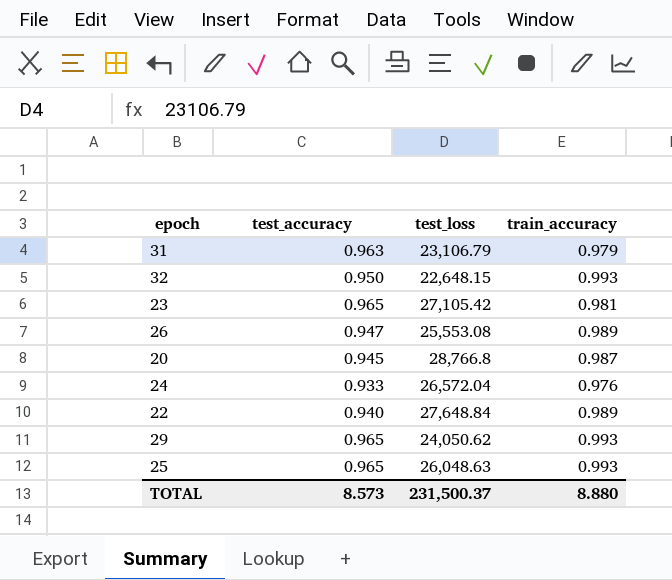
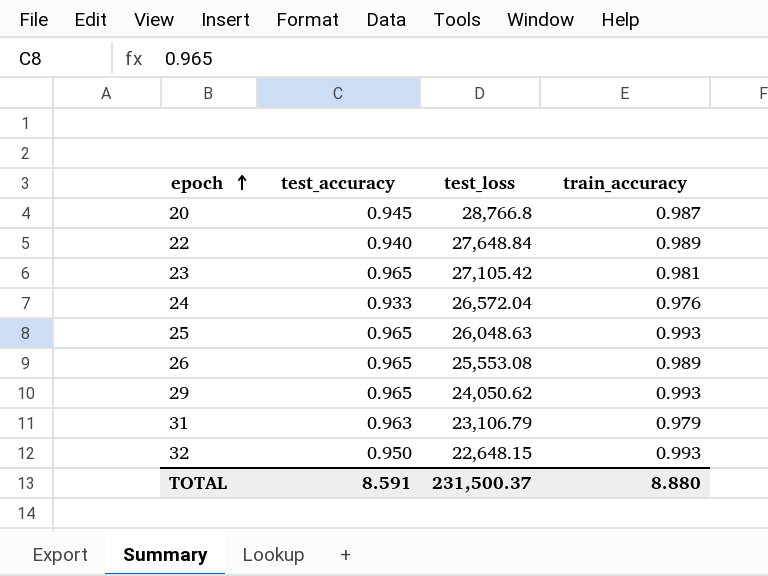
row order: none -> epoch ascending
26 | test_accuracy: 0.947 -> 0.965
TOTAL | test_accuracy: 8.573 -> 8.591

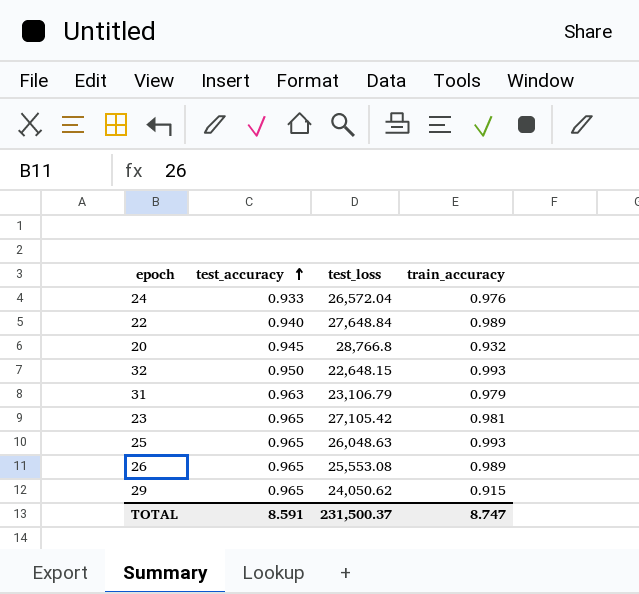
row order: epoch ascending -> test_accuracy ascending
20 | train_accuracy: 0.987 -> 0.932
29 | train_accuracy: 0.993 -> 0.915
TOTAL | train_accuracy: 8.880 -> 8.747

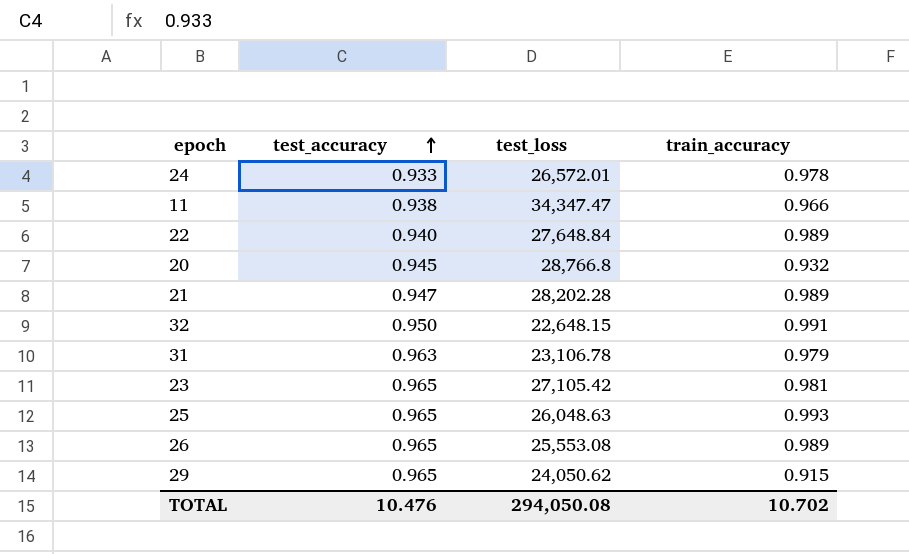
24 | test_loss: 26,572.04 -> 26,572.01
24 | train_accuracy: 0.976 -> 0.978
row 11: none -> 0.938 | 34,347.47 | 0.966
row 21: none -> 0.947 | 28,202.28 | 0.989
32 | train_accuracy: 0.993 -> 0.991
31 | test_loss: 23,106.79 -> 23,106.78
TOTAL | test_accuracy: 8.591 -> 10.476
TOTAL | test_loss: 231,500.37 -> 294,050.08
TOTAL | train_accuracy: 8.747 -> 10.702

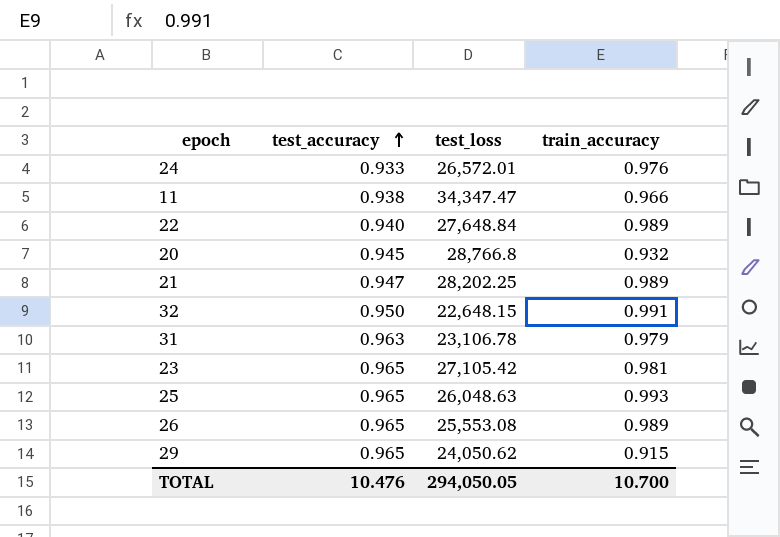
24 | train_accuracy: 0.978 -> 0.976
21 | test_loss: 28,202.28 -> 28,202.25
TOTAL | test_loss: 294,050.08 -> 294,050.05
TOTAL | train_accuracy: 10.702 -> 10.700

